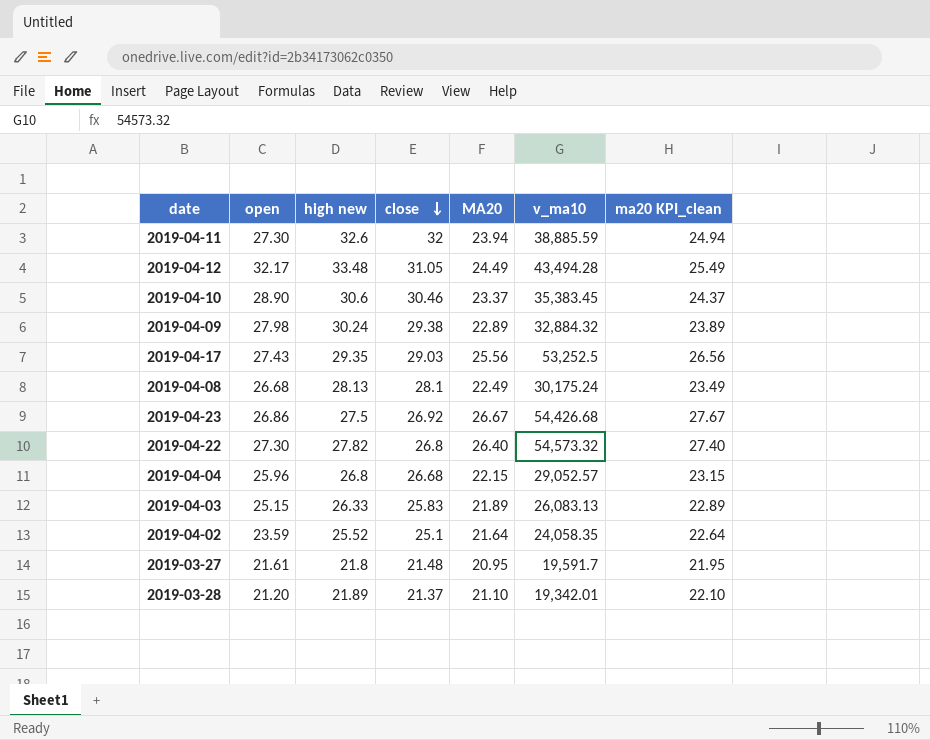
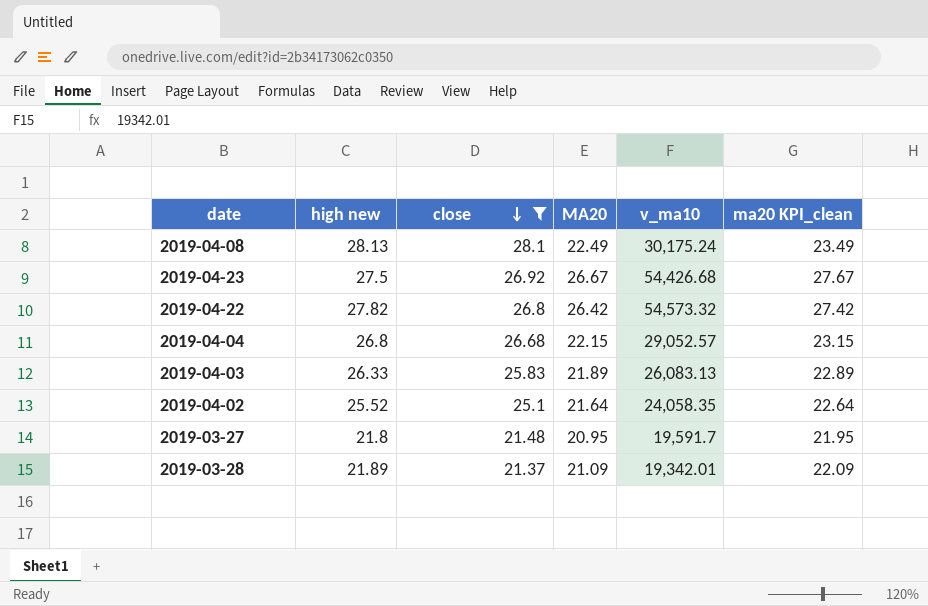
filter: none -> close <= 28.1
column open | position: 2 -> none
2019-04-22 | MA20: 26.40 -> 26.42
2019-04-22 | ma20 KPI_clean: 27.40 -> 27.42
2019-03-28 | MA20: 21.10 -> 21.09
2019-03-28 | ma20 KPI_clean: 22.10 -> 22.09

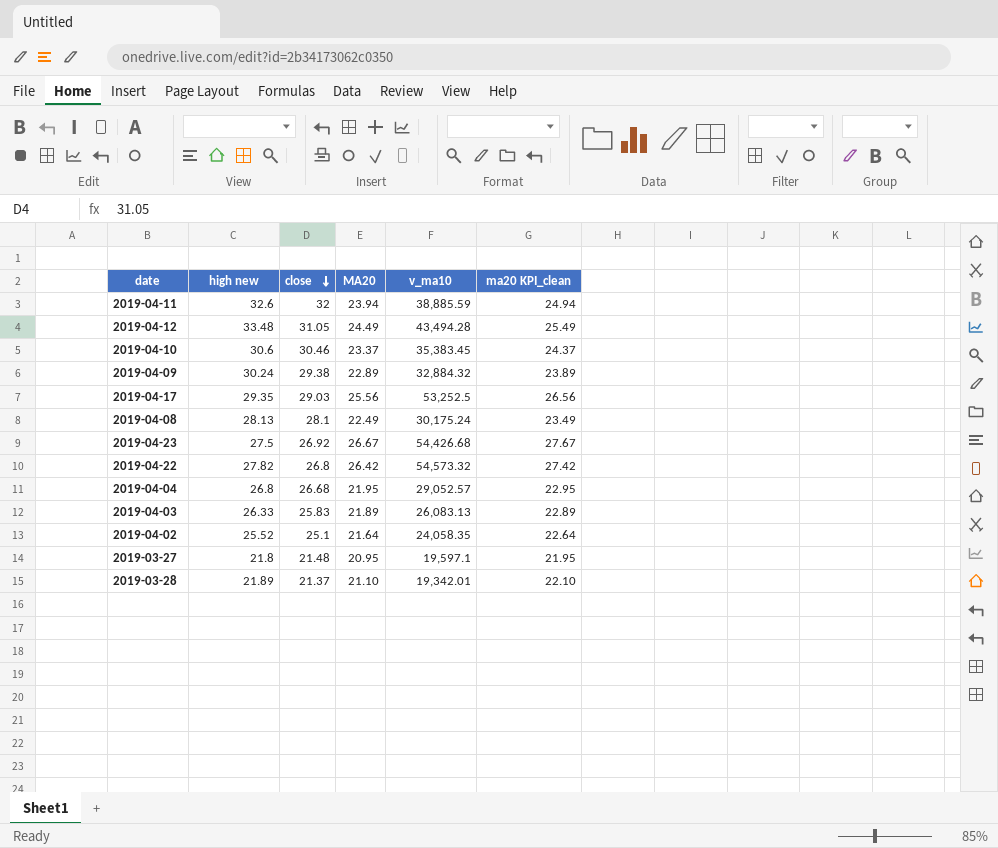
filter: close <= 28.1 -> none
2019-04-04 | MA20: 22.15 -> 21.95
2019-04-04 | ma20 KPI_clean: 23.15 -> 22.95
2019-03-27 | v_ma10: 19,591.7 -> 19,597.1
2019-03-28 | MA20: 21.09 -> 21.10
2019-03-28 | ma20 KPI_clean: 22.09 -> 22.10

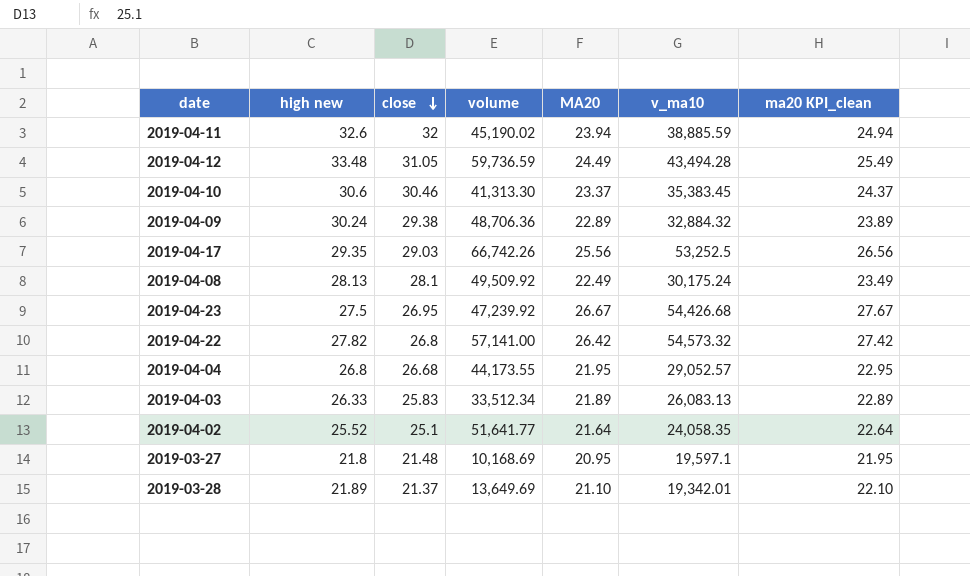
column volume | position: none -> 4
2019-04-23 | close: 26.92 -> 26.95

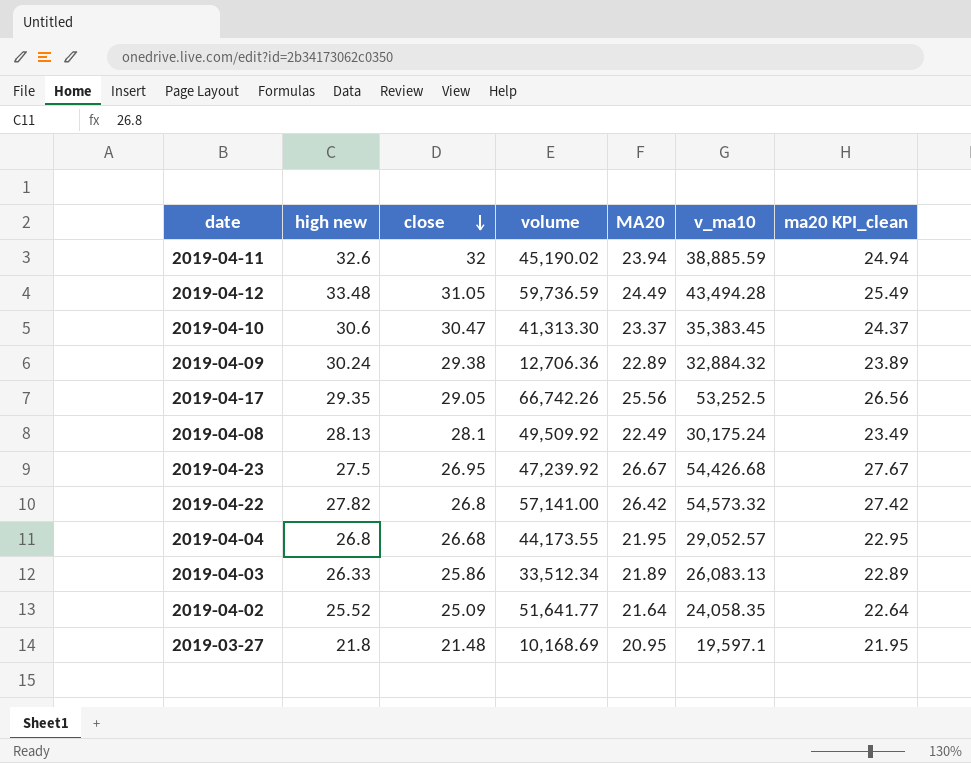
row 2019-03-28: 21.89 | 21.37 | 13,649.69 | 21.10 | 19,342.01 | 22.10 -> none
2019-04-10 | close: 30.46 -> 30.47
2019-04-09 | volume: 48,706.36 -> 12,706.36
2019-04-17 | close: 29.03 -> 29.05
2019-04-03 | close: 25.83 -> 25.86
2019-04-02 | close: 25.1 -> 25.09

